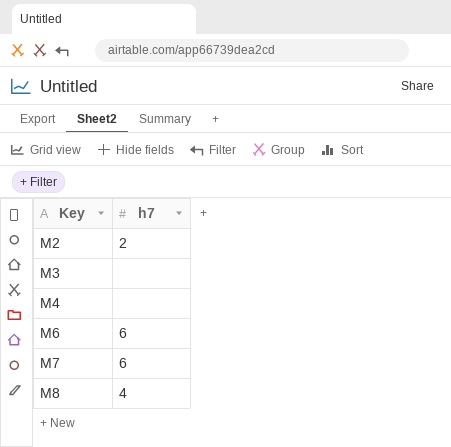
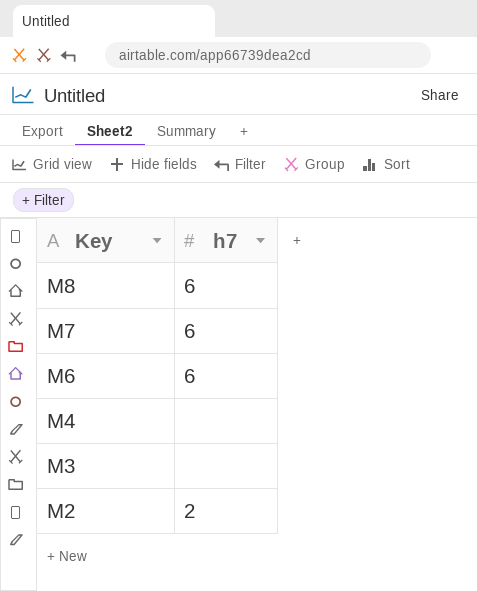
row order: Key ascending -> Key descending
M8 | h7: 4 -> 6

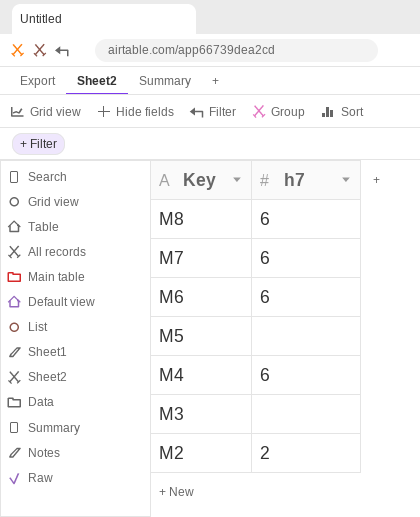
row M5: none -> none
M4 | h7: none -> 6

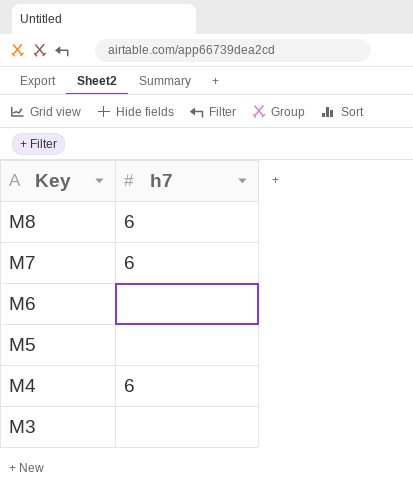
row M2: 2 -> none
M6 | h7: 6 -> none

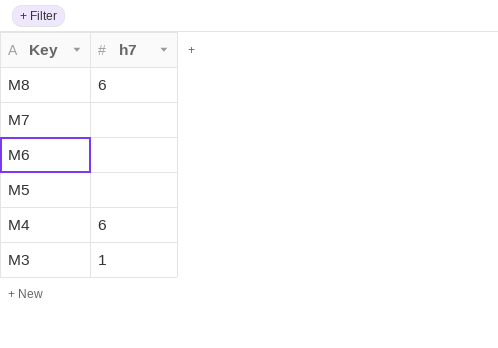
M7 | h7: 6 -> none
M3 | h7: none -> 1

